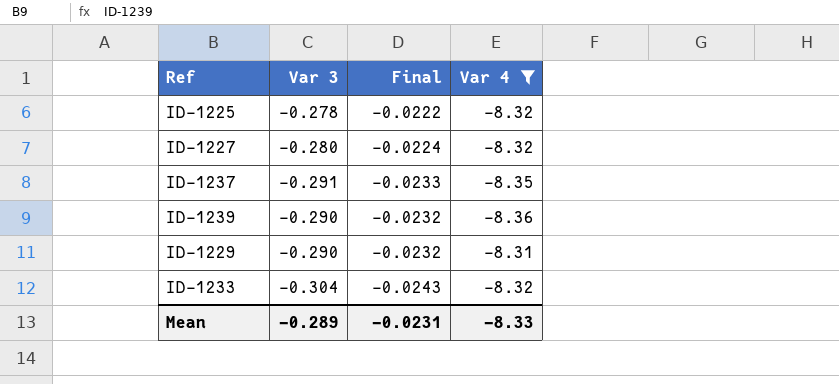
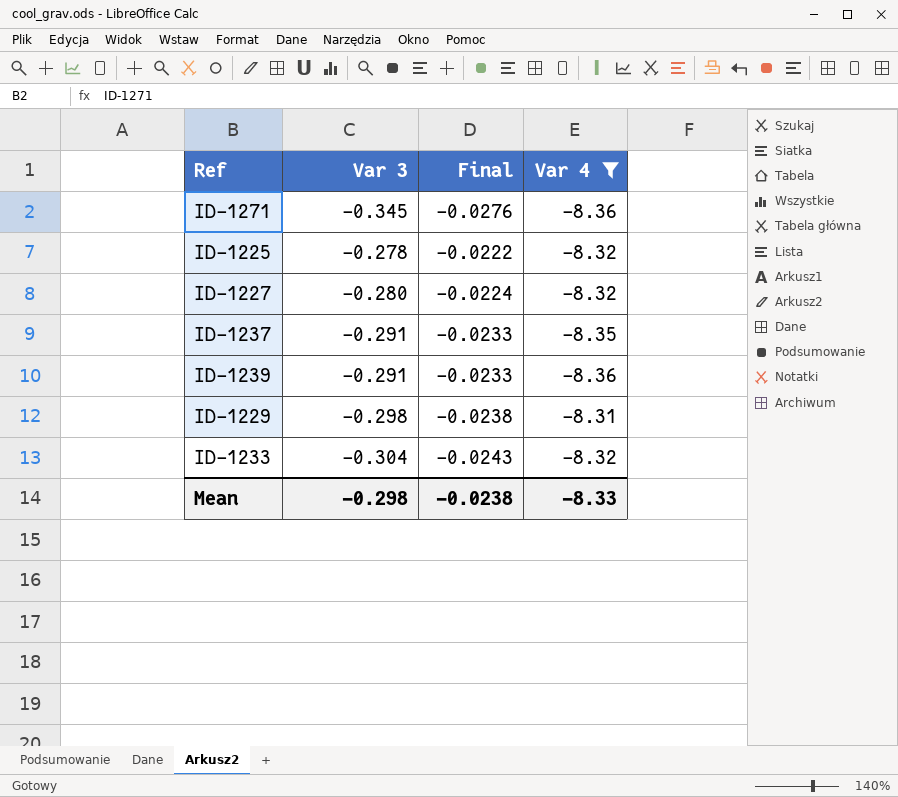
row ID-1271: none -> -0.345 | -0.0276 | -8.36
ID-1239 | Var 3: -0.290 -> -0.291
ID-1239 | Final: -0.0232 -> -0.0233
ID-1229 | Var 3: -0.290 -> -0.298
ID-1229 | Final: -0.0232 -> -0.0238
Mean | Var 3: -0.289 -> -0.298
Mean | Final: -0.0231 -> -0.0238

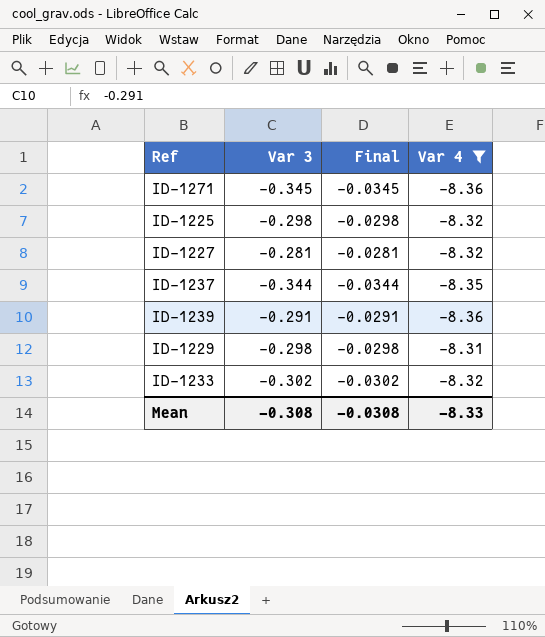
column Final | formula: [Var 3] * 0.08 -> [Var 3] * 0.1
ID-1225 | Var 3: -0.278 -> -0.298
ID-1227 | Var 3: -0.280 -> -0.281
ID-1237 | Var 3: -0.291 -> -0.344
ID-1233 | Var 3: -0.304 -> -0.302
Mean | Var 3: -0.298 -> -0.308
Mean | Final: -0.0238 -> -0.0308

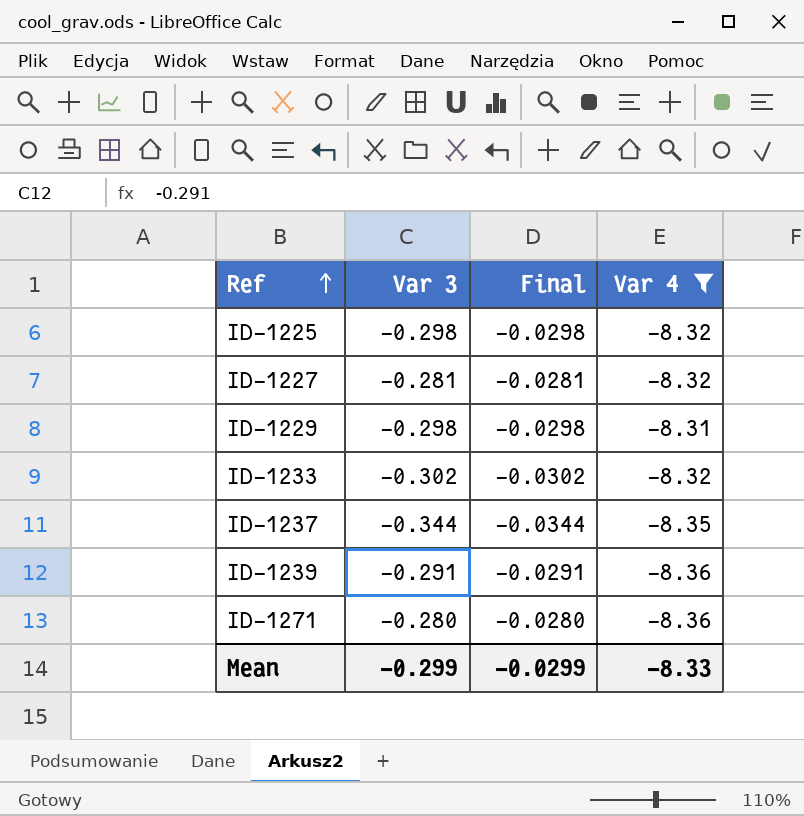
row order: none -> Ref ascending
ID-1271 | Var 3: -0.345 -> -0.280
ID-1271 | Final: -0.0345 -> -0.0280
Mean | Var 3: -0.308 -> -0.299
Mean | Final: -0.0308 -> -0.0299

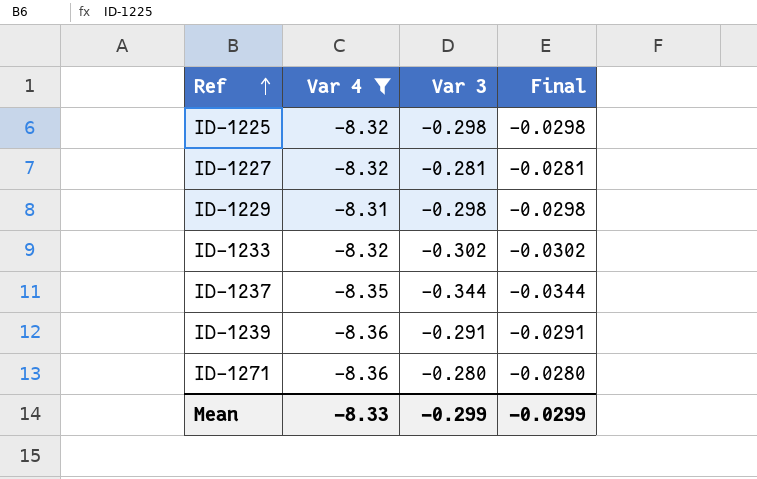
column Var 4 | position: 4 -> 2

